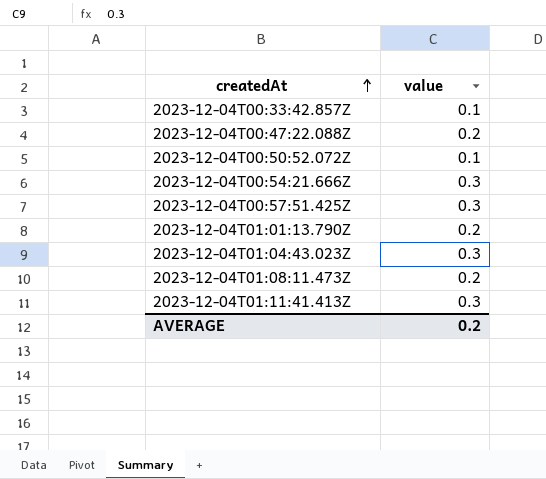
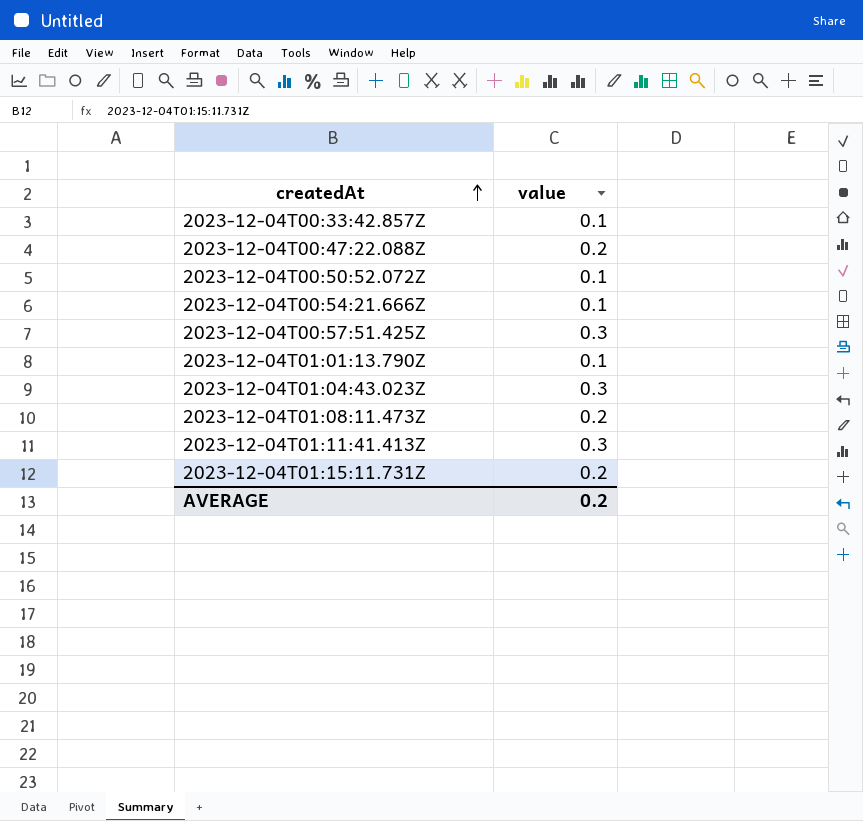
2023-12-04T00:54:21.666Z | value: 0.3 -> 0.1
2023-12-04T01:01:13.790Z | value: 0.2 -> 0.1
row 2023-12-04T01:15:11.731Z: none -> 0.2

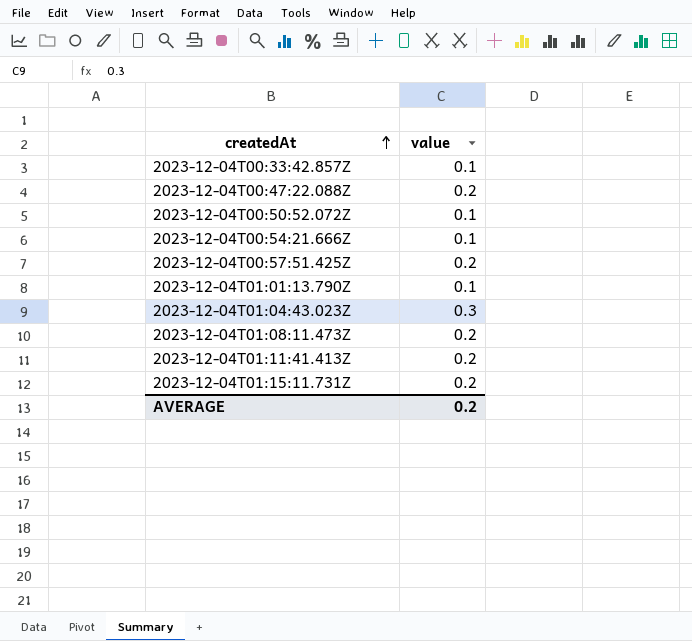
2023-12-04T00:57:51.425Z | value: 0.3 -> 0.2
2023-12-04T01:11:41.413Z | value: 0.3 -> 0.2

